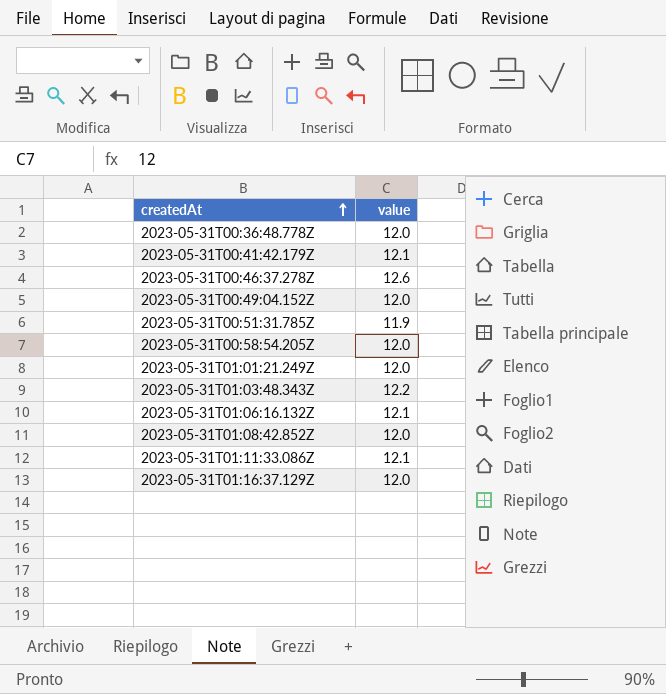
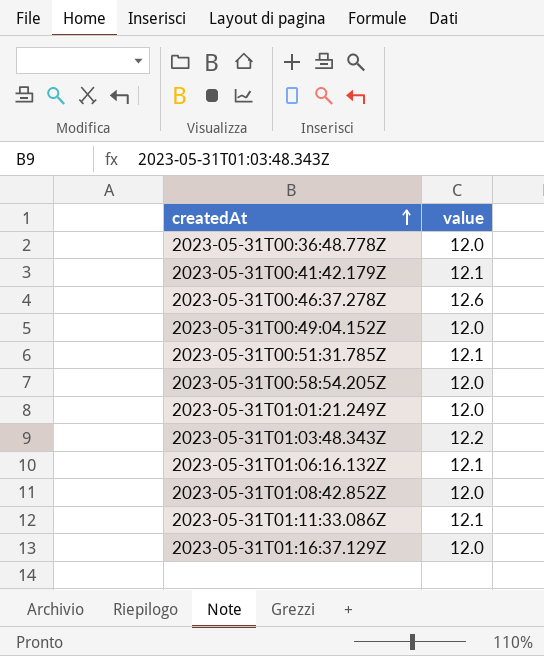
2023-05-31T00:51:31.785Z | value: 11.9 -> 12.1

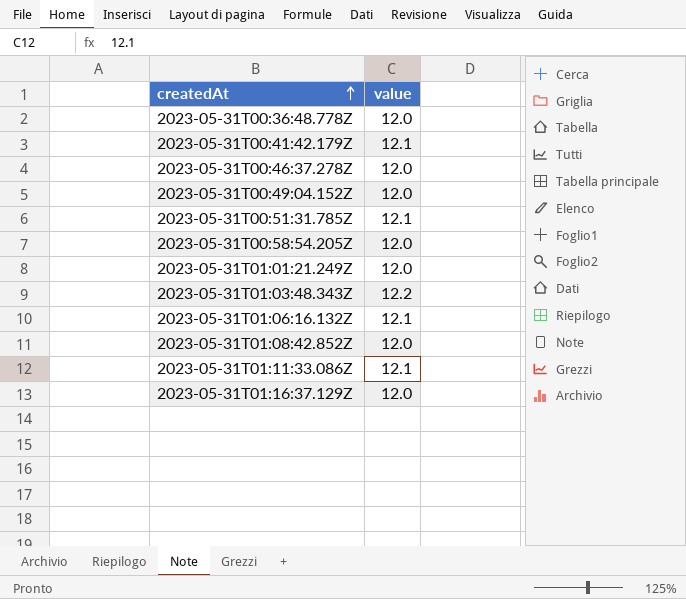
2023-05-31T00:46:37.278Z | value: 12.6 -> 12.0

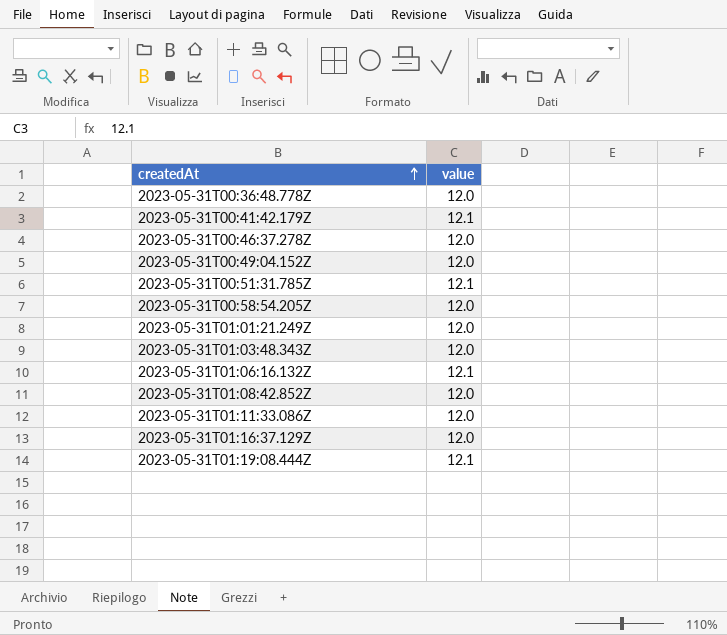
2023-05-31T01:03:48.343Z | value: 12.2 -> 12.0
2023-05-31T01:11:33.086Z | value: 12.1 -> 12.0
row 2023-05-31T01:19:08.444Z: none -> 12.1

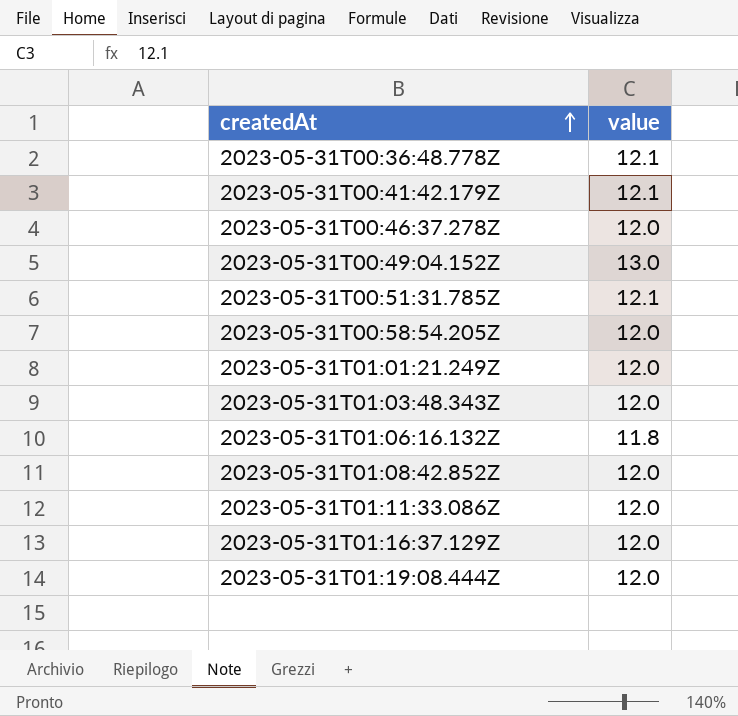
2023-05-31T00:36:48.778Z | value: 12.0 -> 12.1
2023-05-31T00:49:04.152Z | value: 12.0 -> 13.0
2023-05-31T01:06:16.132Z | value: 12.1 -> 11.8
2023-05-31T01:19:08.444Z | value: 12.1 -> 12.0

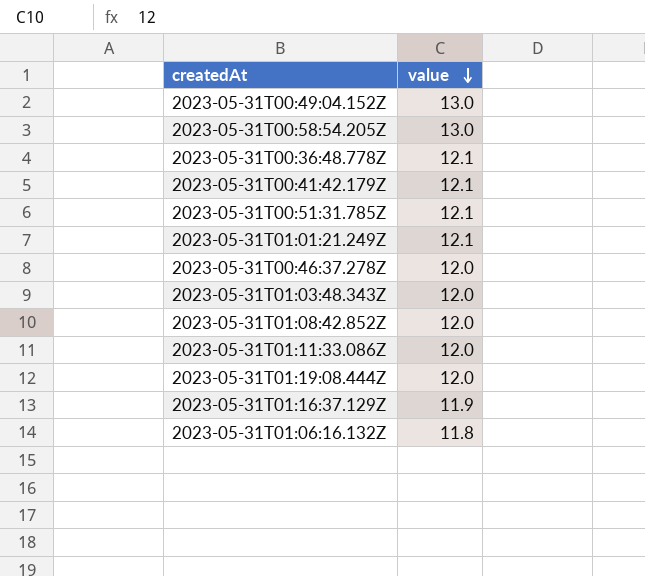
row order: createdAt ascending -> value descending
2023-05-31T00:58:54.205Z | value: 12.0 -> 13.0
2023-05-31T01:01:21.249Z | value: 12.0 -> 12.1
2023-05-31T01:16:37.129Z | value: 12.0 -> 11.9

